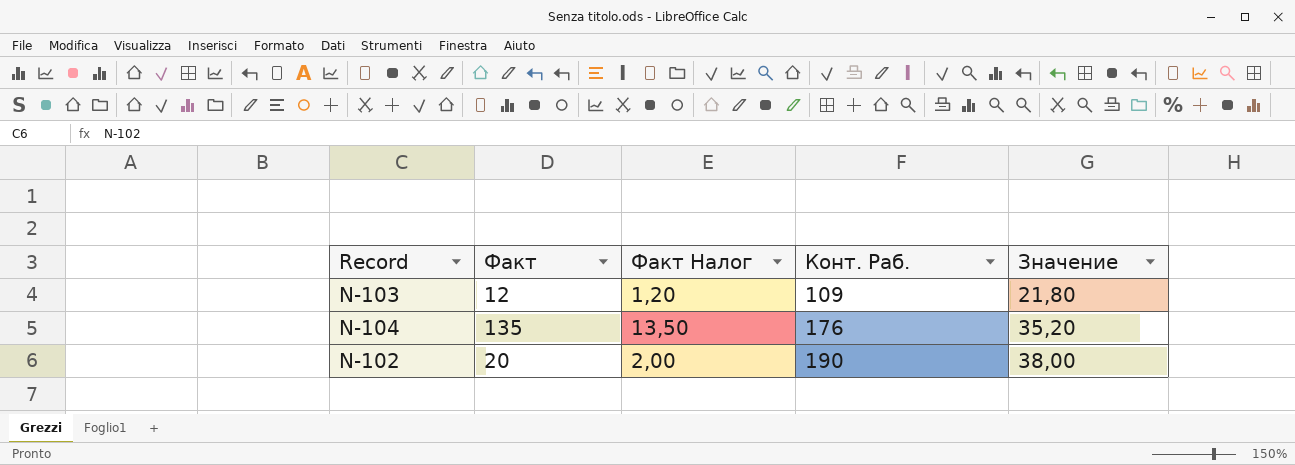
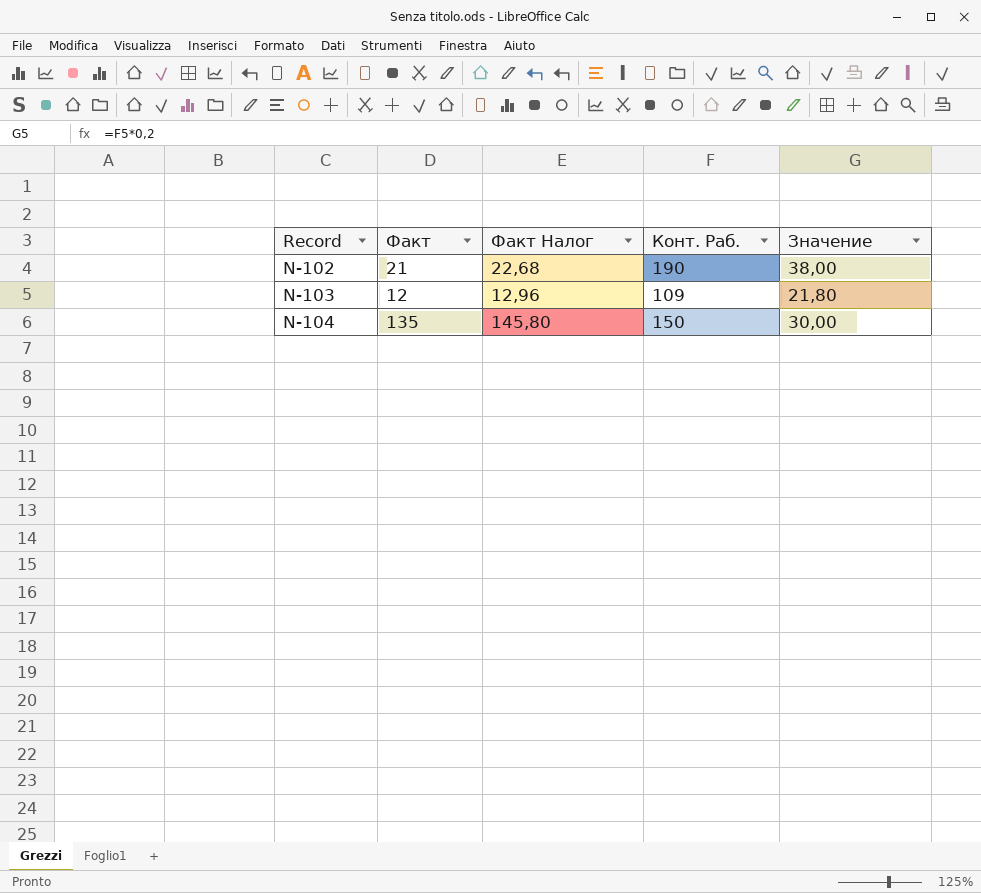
row order: Конт. Раб. ascending -> Record ascending
column Факт Налог | formula: [Факт] * 0,1 -> [Факт] * 1,08
N-102 | Факт: 20 -> 21
N-104 | Конт. Раб.: 176 -> 150
N-104 | Значение: 35,20 -> 30,00

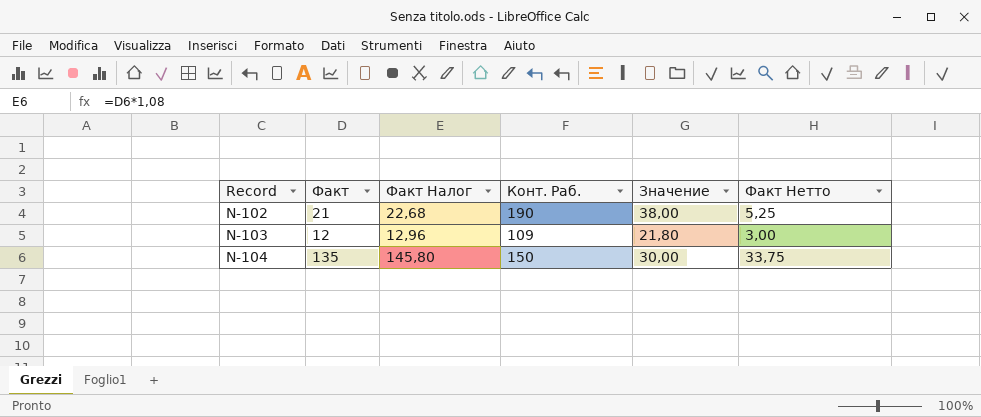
column Факт Нетто | formula: none -> [Факт] * 0,25

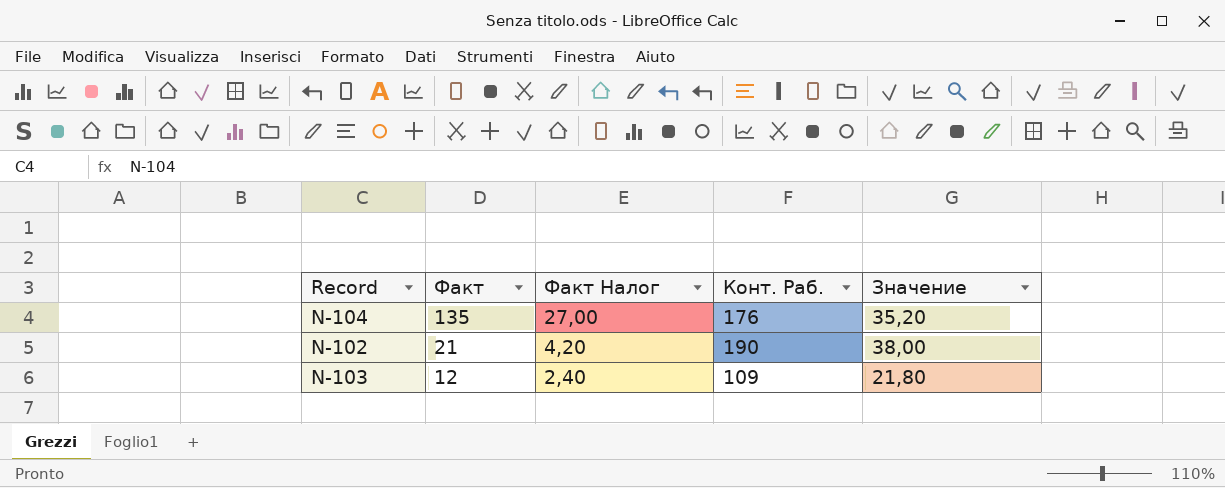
row order: Record ascending -> Факт descending
column Факт Нетто | formula: [Факт] * 0,25 -> none
column Факт Налог | formula: [Факт] * 1,08 -> [Факт] * 0,2
N-104 | Конт. Раб.: 150 -> 176
N-104 | Значение: 30,00 -> 35,20

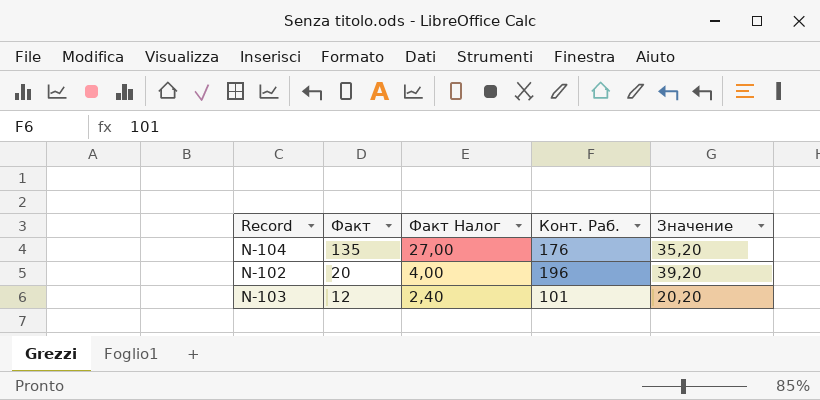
N-102 | Факт: 21 -> 20
N-102 | Факт Налог: 4,20 -> 4,00
N-102 | Конт. Раб.: 190 -> 196
N-102 | Значение: 38,00 -> 39,20
N-103 | Конт. Раб.: 109 -> 101
N-103 | Значение: 21,80 -> 20,20

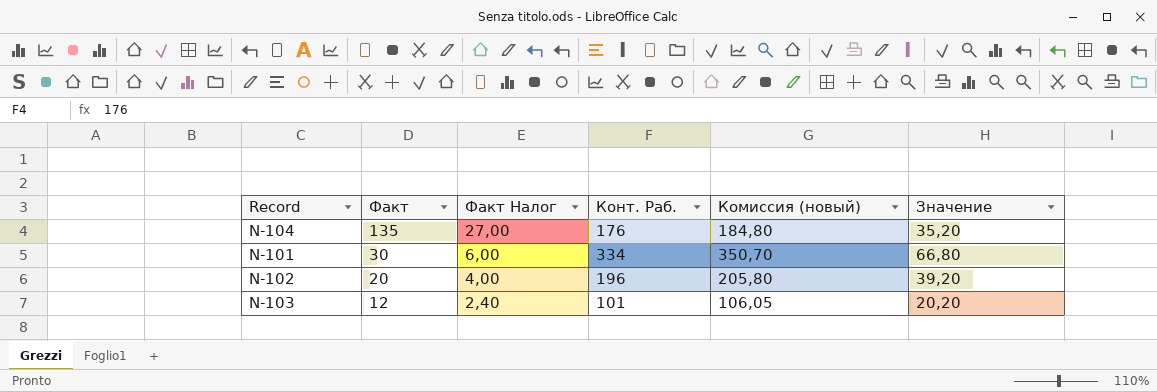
column Комиссия (новый) | formula: none -> [Конт. Раб.] * 1,05
row N-101: none -> 30 | 6,00 | 334 | 350,70 | 66,80

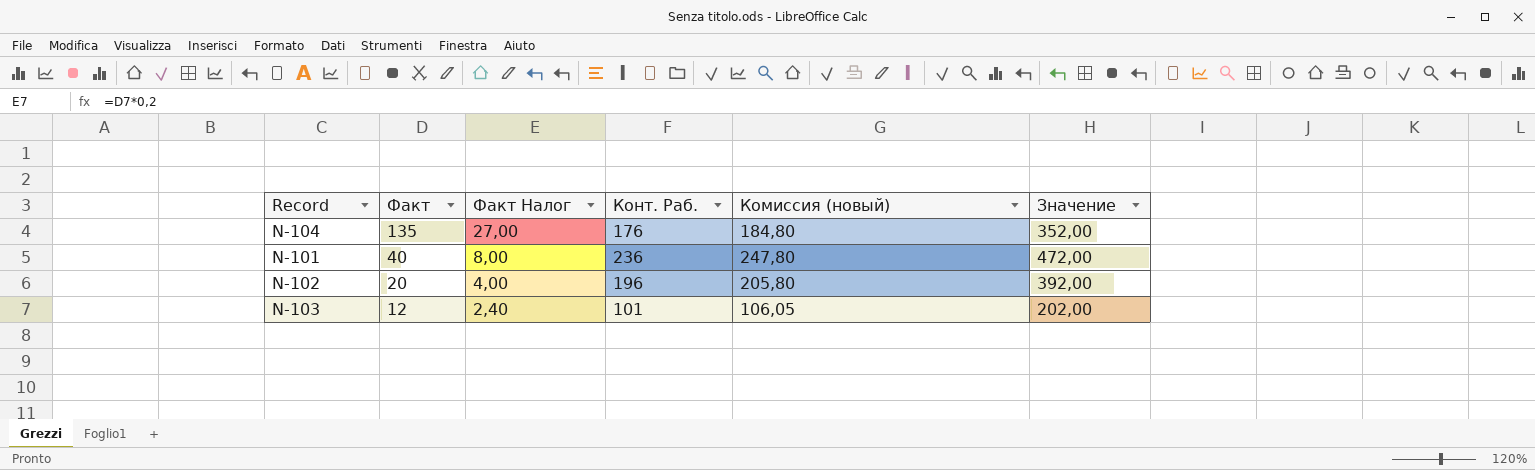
column Значение | formula: [Конт. Раб.] * 0,2 -> [Конт. Раб.] * 2
N-101 | Факт: 30 -> 40
N-101 | Факт Налог: 6,00 -> 8,00
N-101 | Конт. Раб.: 334 -> 236
N-101 | Комиссия (новый): 350,70 -> 247,80

